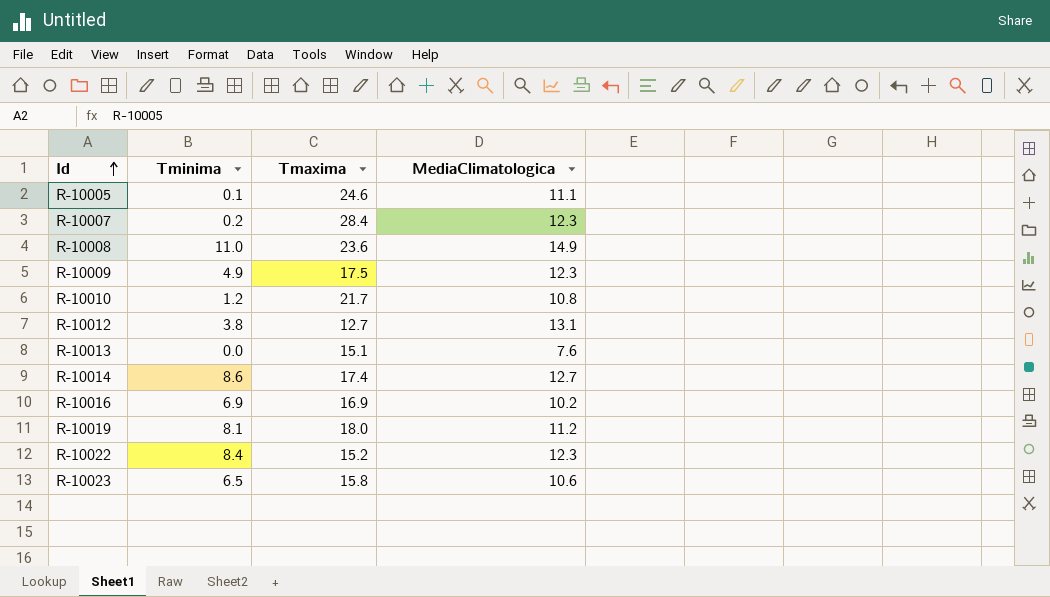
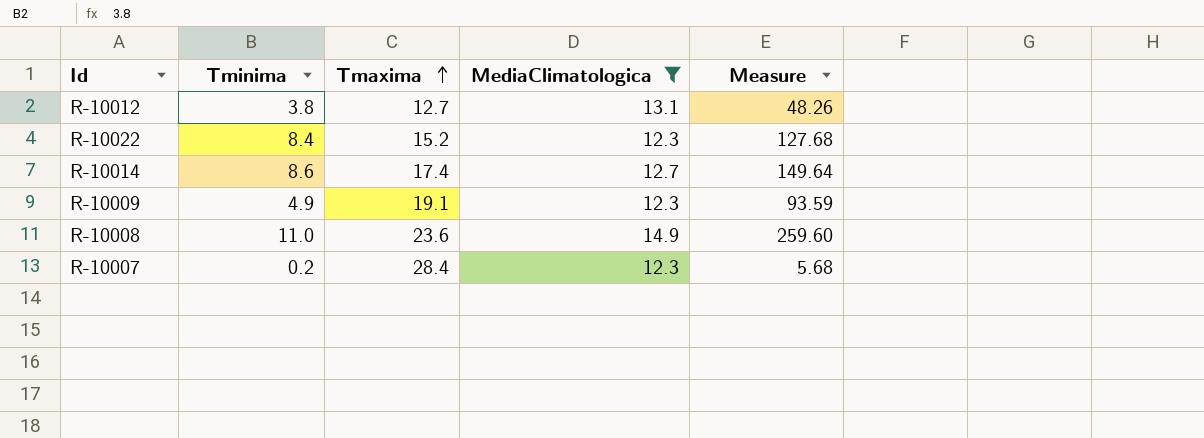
filter: none -> MediaClimatologica >= 12.3
row order: Id ascending -> Tmaxima ascending
column Measure | formula: none -> [Tminima] * [Tmaxima]
R-10009 | Tmaxima: 17.5 -> 19.1

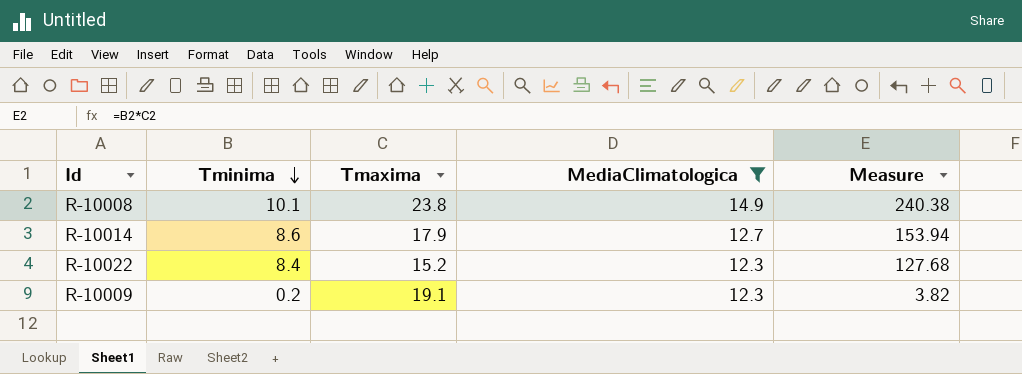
row order: Tmaxima ascending -> Tminima descending
row R-10012: 3.8 | 12.7 | 13.1 | 48.26 -> none
row R-10007: 0.2 | 28.4 | 12.3 | 5.68 -> none
R-10008 | Tminima: 11.0 -> 10.1
R-10008 | Tmaxima: 23.6 -> 23.8
R-10008 | Measure: 259.60 -> 240.38
R-10014 | Tmaxima: 17.4 -> 17.9
R-10014 | Measure: 149.64 -> 153.94
R-10009 | Tminima: 4.9 -> 0.2
R-10009 | Measure: 93.59 -> 3.82

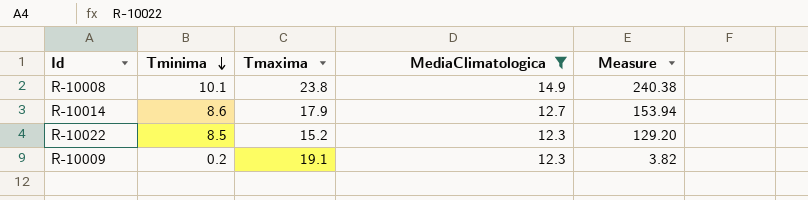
R-10022 | Tminima: 8.4 -> 8.5
R-10022 | Measure: 127.68 -> 129.20

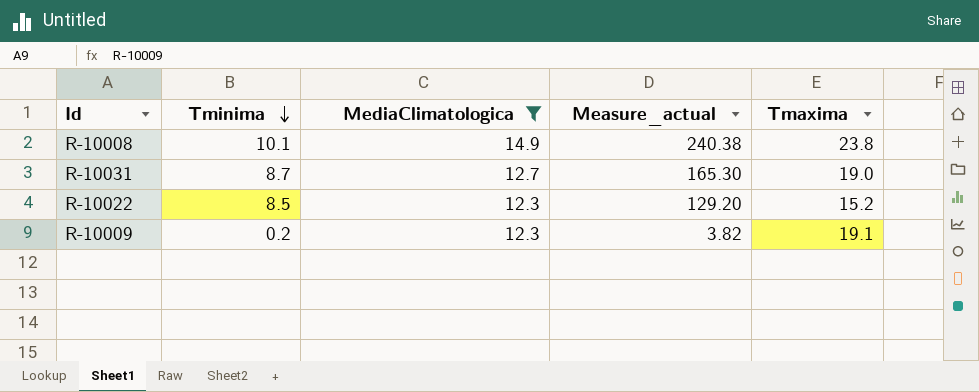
column name: Measure -> Measure_actual
column Tmaxima | position: 3 -> 5
row R-10014: 8.6 | 17.9 | 12.7 | 153.94 -> none
row R-10031: none -> 8.7 | 12.7 | 165.30 | 19.0

